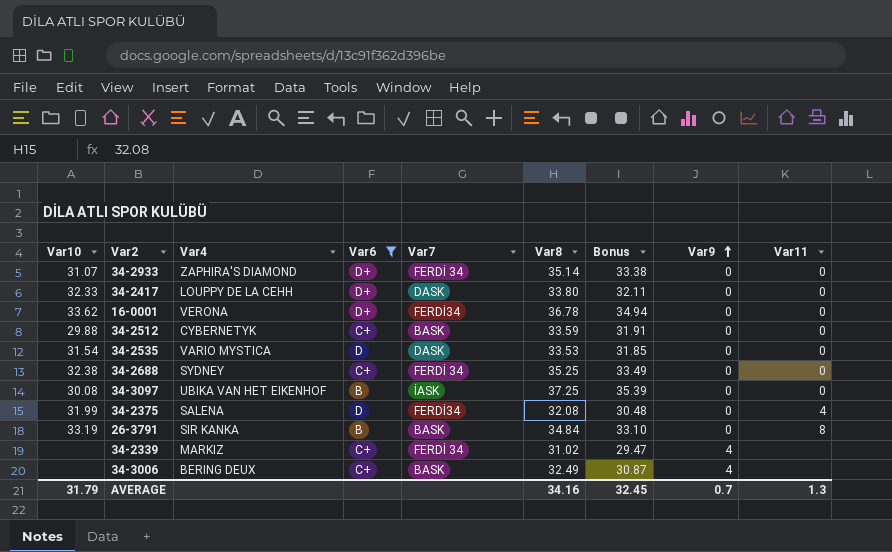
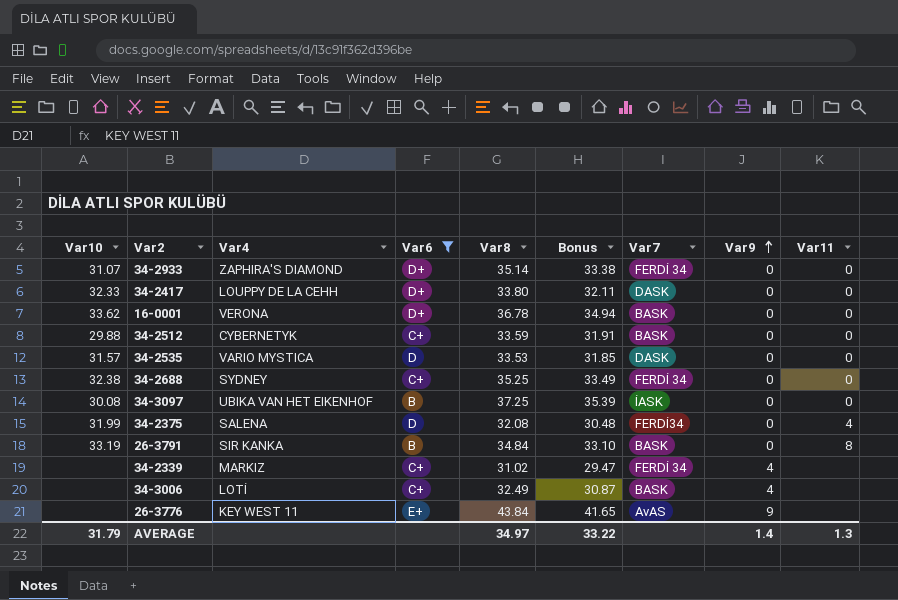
column Var7 | position: 5 -> 7
16-0001 | Var7: FERDİ34 -> BASK
34-2535 | Var10: 31.54 -> 31.57
34-3006 | Var4: BERING DEUX -> LOTİ
row 26-3776: none -> none | KEY WEST 11 | E+ | 43.84 | 41.65 | AvAS | 9 | none
AVERAGE | Var8: 34.16 -> 34.97
AVERAGE | Bonus: 32.45 -> 33.22
AVERAGE | Var9: 0.7 -> 1.4

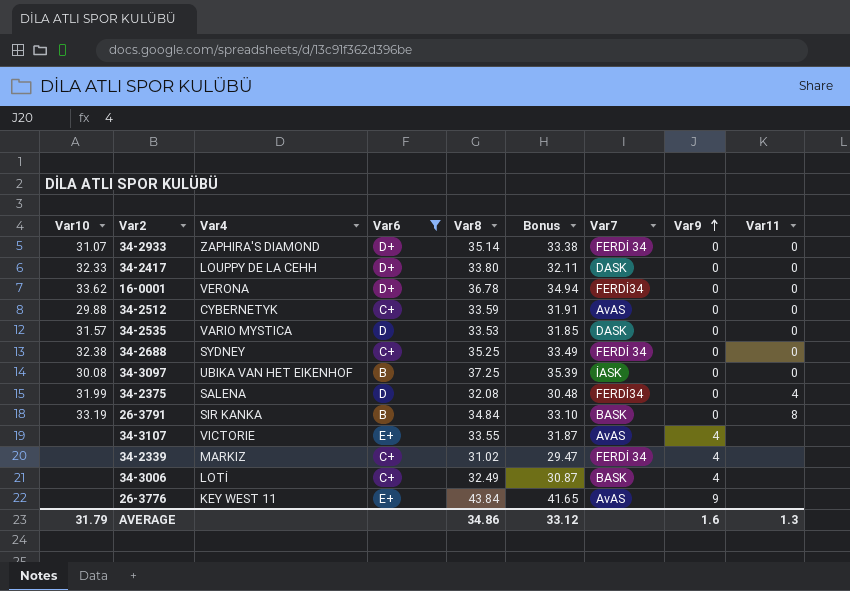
16-0001 | Var7: BASK -> FERDİ34
34-2512 | Var7: BASK -> AvAS
row 34-3107: none -> none | VICTORIE | E+ | 33.55 | 31.87 | AvAS | 4 | none
AVERAGE | Var8: 34.97 -> 34.86
AVERAGE | Bonus: 33.22 -> 33.12
AVERAGE | Var9: 1.4 -> 1.6

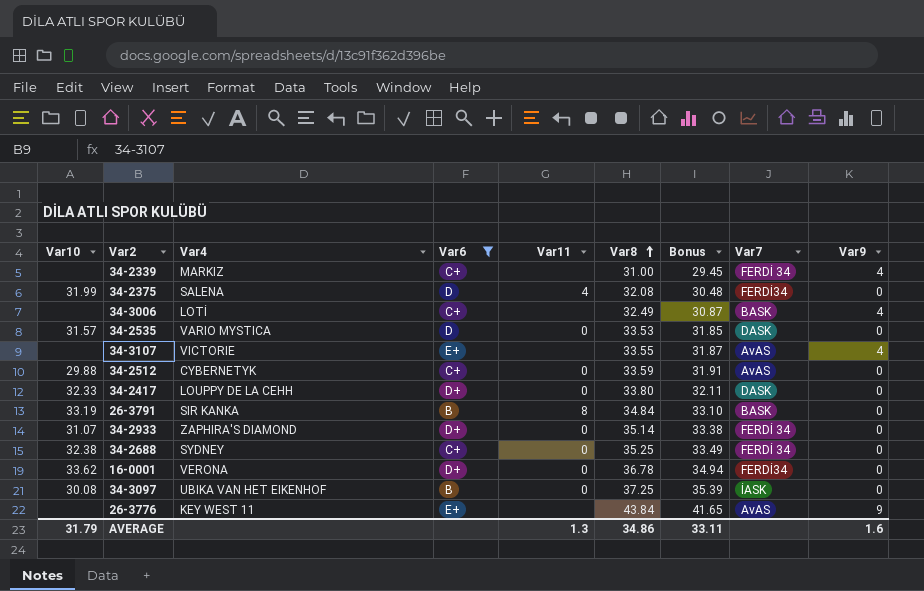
row order: Var9 ascending -> Var8 ascending
column Var11 | position: 9 -> 5
34-2339 | Var8: 31.02 -> 31.00
34-2339 | Bonus: 29.47 -> 29.45
AVERAGE | Bonus: 33.12 -> 33.11

